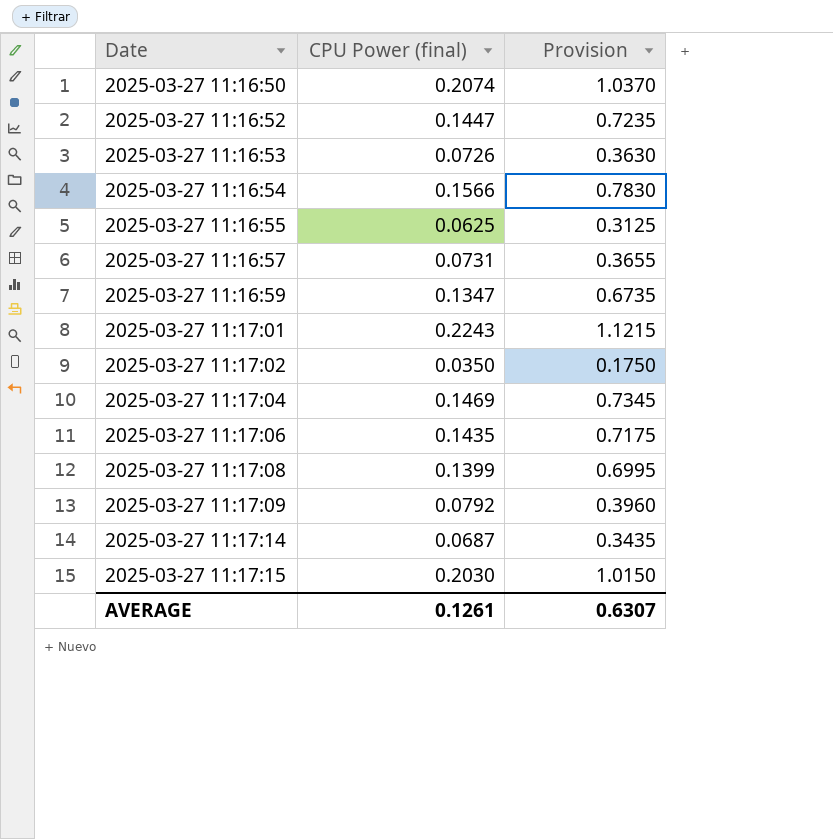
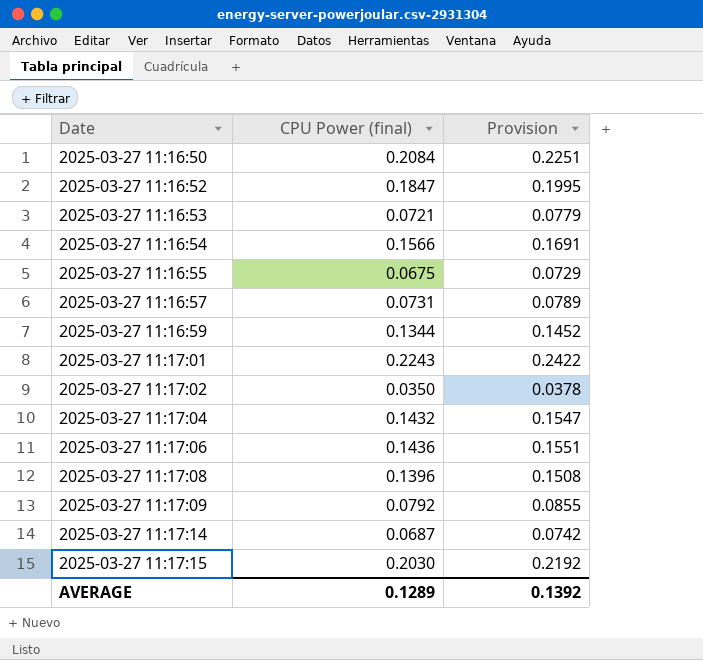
column Provision | formula: [CPU Power (final)] * 5 -> [CPU Power (final)] * 1.08
2025-03-27 11:16:50 | CPU Power (final): 0.2074 -> 0.2084
2025-03-27 11:16:52 | CPU Power (final): 0.1447 -> 0.1847
2025-03-27 11:16:53 | CPU Power (final): 0.0726 -> 0.0721
2025-03-27 11:16:55 | CPU Power (final): 0.0625 -> 0.0675
2025-03-27 11:16:59 | CPU Power (final): 0.1347 -> 0.1344
2025-03-27 11:17:04 | CPU Power (final): 0.1469 -> 0.1432
2025-03-27 11:17:06 | CPU Power (final): 0.1435 -> 0.1436
2025-03-27 11:17:08 | CPU Power (final): 0.1399 -> 0.1396
AVERAGE | CPU Power (final): 0.1261 -> 0.1289
AVERAGE | Provision: 0.6307 -> 0.1392

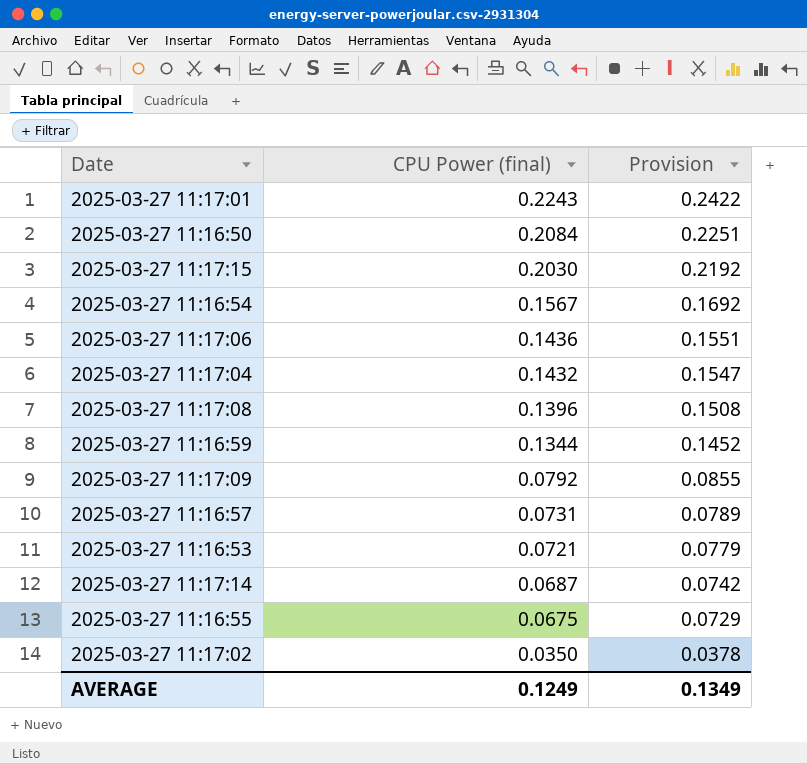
row order: Date ascending -> CPU Power (final) descending
row 2025-03-27 11:16:52: 0.1847 | 0.1995 -> none
2025-03-27 11:16:54 | CPU Power (final): 0.1566 -> 0.1567
2025-03-27 11:16:54 | Provision: 0.1691 -> 0.1692
AVERAGE | CPU Power (final): 0.1289 -> 0.1249
AVERAGE | Provision: 0.1392 -> 0.1349

